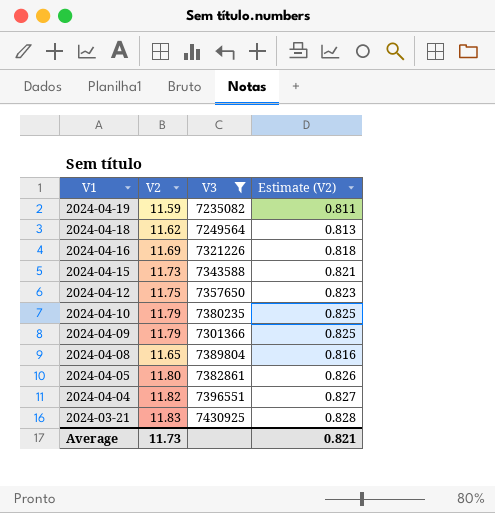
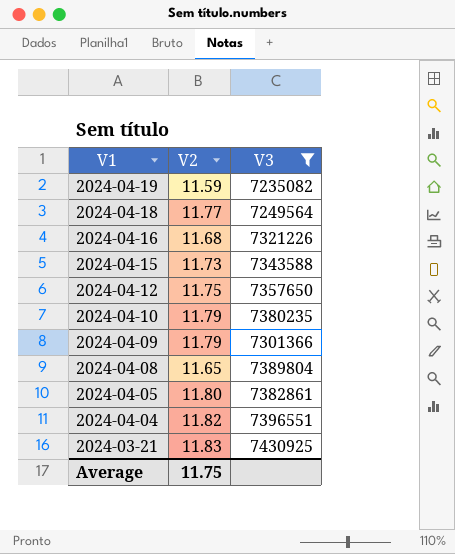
column Estimate (V2) | formula: [V2] * 0.07 -> none
2024-04-18 | V2: 11.62 -> 11.77
2024-04-16 | V2: 11.69 -> 11.68
Average | V2: 11.73 -> 11.75

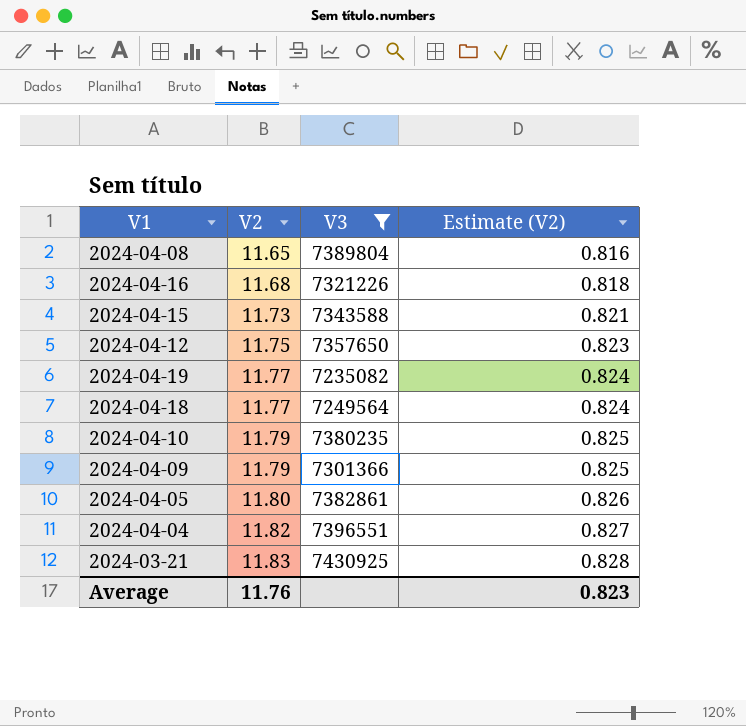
row order: V1 descending -> V2 ascending
column Estimate (V2) | formula: none -> [V2] * 0.07
2024-04-19 | V2: 11.59 -> 11.77
Average | V2: 11.75 -> 11.76

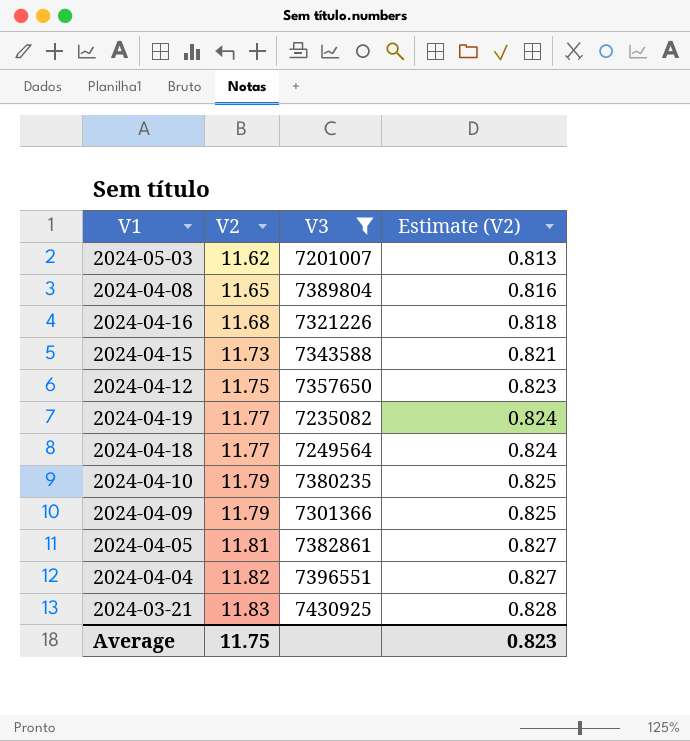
row 2024-05-03: none -> 11.62 | 7201007 | 0.813
2024-04-05 | V2: 11.80 -> 11.81
2024-04-05 | Estimate (V2): 0.826 -> 0.827
Average | V2: 11.76 -> 11.75

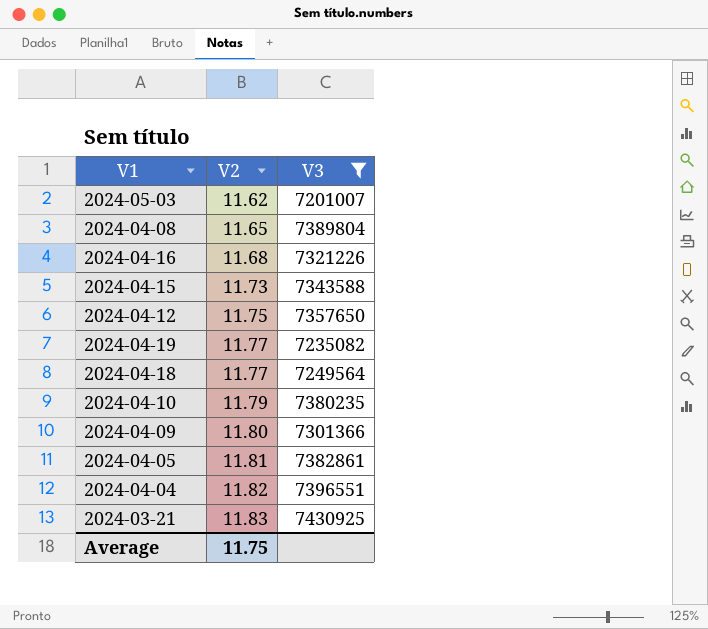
column Estimate (V2) | formula: [V2] * 0.07 -> none
2024-04-09 | V2: 11.79 -> 11.80

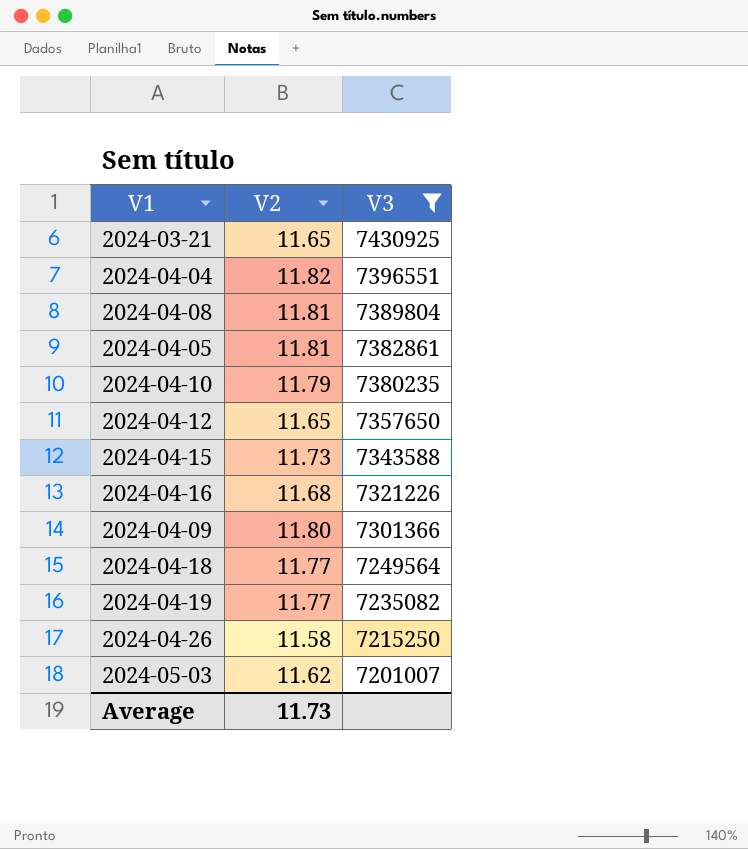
row order: V2 ascending -> V3 descending
2024-03-21 | V2: 11.83 -> 11.65
2024-04-08 | V2: 11.65 -> 11.81
2024-04-12 | V2: 11.75 -> 11.65
row 2024-04-26: none -> 11.58 | 7215250
Average | V2: 11.75 -> 11.73

